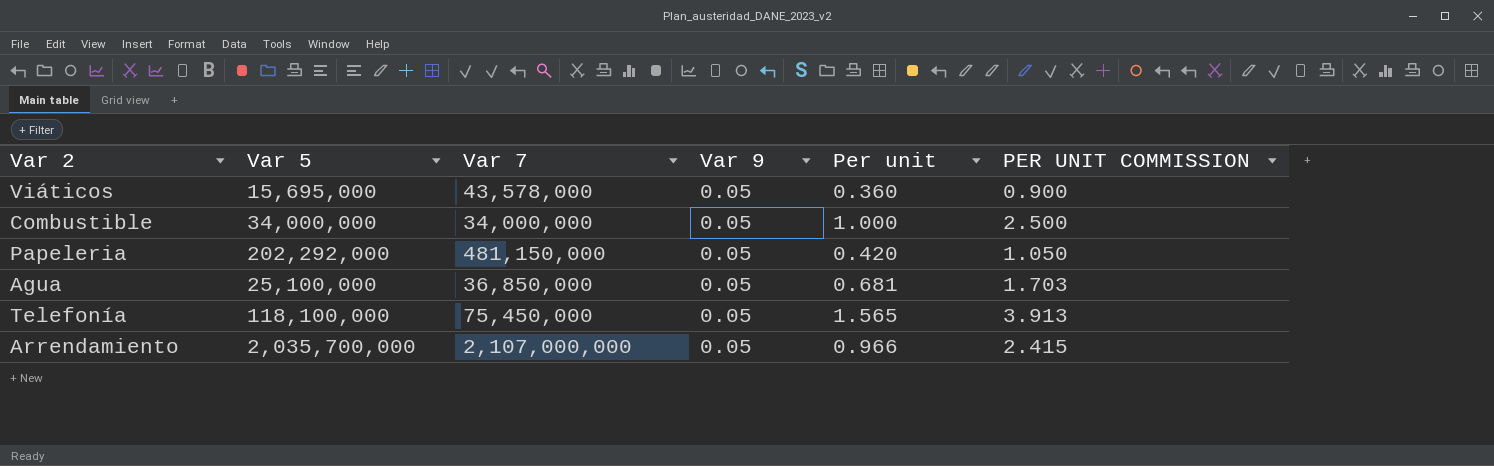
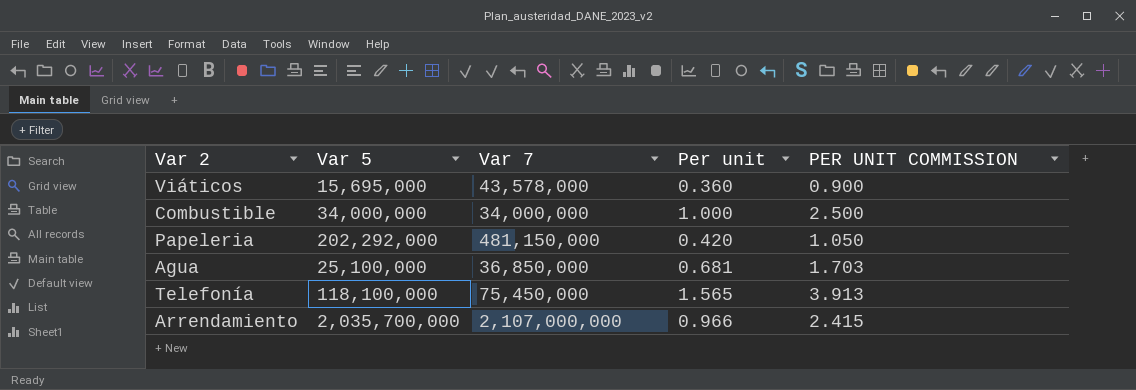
column Var 9 | position: 4 -> none

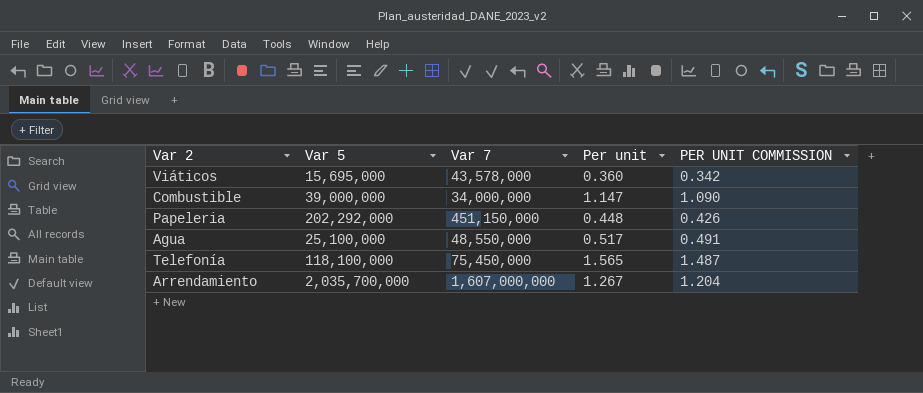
column PER UNIT COMMISSION | formula: [Per unit] * 2.5 -> [Per unit] * 0.95
Combustible | Var 5: 34,000,000 -> 39,000,000
Combustible | Per unit: 1.000 -> 1.147
Papeleria | Var 7: 481,150,000 -> 451,150,000
Papeleria | Per unit: 0.420 -> 0.448
Agua | Var 7: 36,850,000 -> 48,550,000
Agua | Per unit: 0.681 -> 0.517
Arrendamiento | Var 7: 2,107,000,000 -> 1,607,000,000
Arrendamiento | Per unit: 0.966 -> 1.267

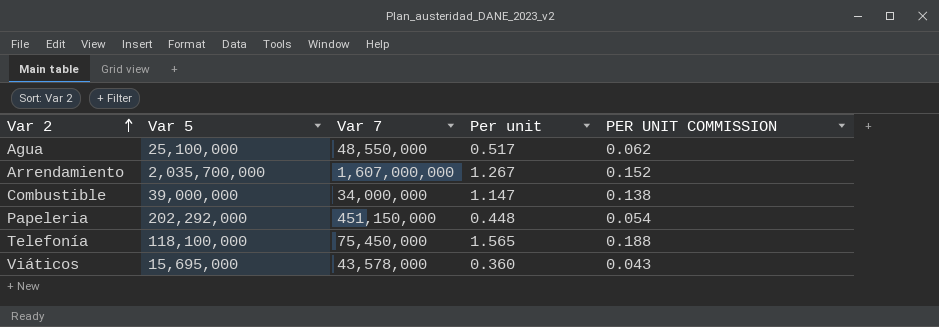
row order: none -> Var 2 ascending
column PER UNIT COMMISSION | formula: [Per unit] * 0.95 -> [Per unit] * 0.12

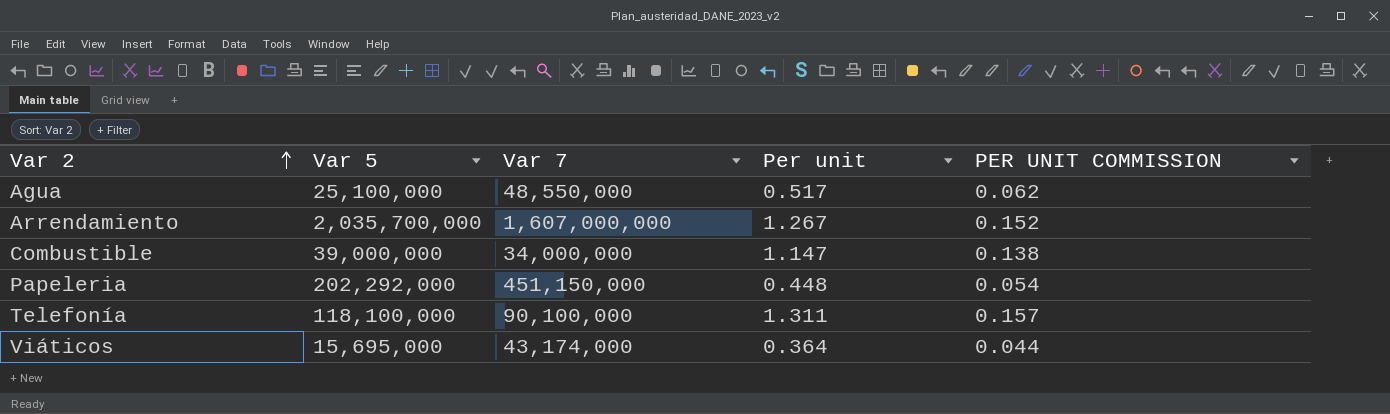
Telefonía | Var 7: 75,450,000 -> 90,100,000
Telefonía | Per unit: 1.565 -> 1.311
Telefonía | PER UNIT COMMISSION: 0.188 -> 0.157
Viáticos | Var 7: 43,578,000 -> 43,174,000
Viáticos | Per unit: 0.360 -> 0.364
Viáticos | PER UNIT COMMISSION: 0.043 -> 0.044

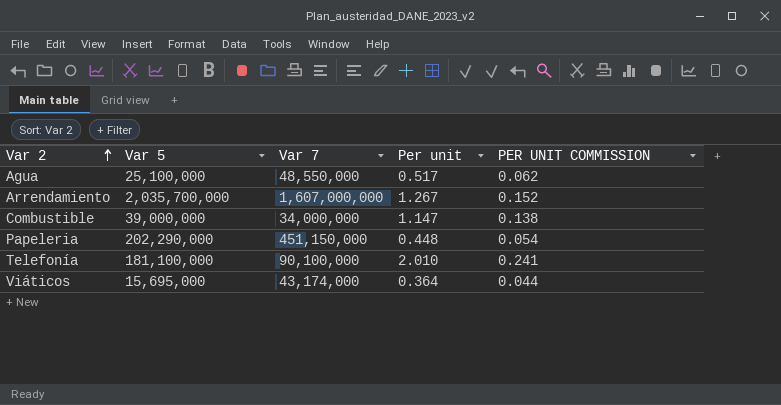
Papeleria | Var 5: 202,292,000 -> 202,290,000
Telefonía | Var 5: 118,100,000 -> 181,100,000
Telefonía | Per unit: 1.311 -> 2.010
Telefonía | PER UNIT COMMISSION: 0.157 -> 0.241

